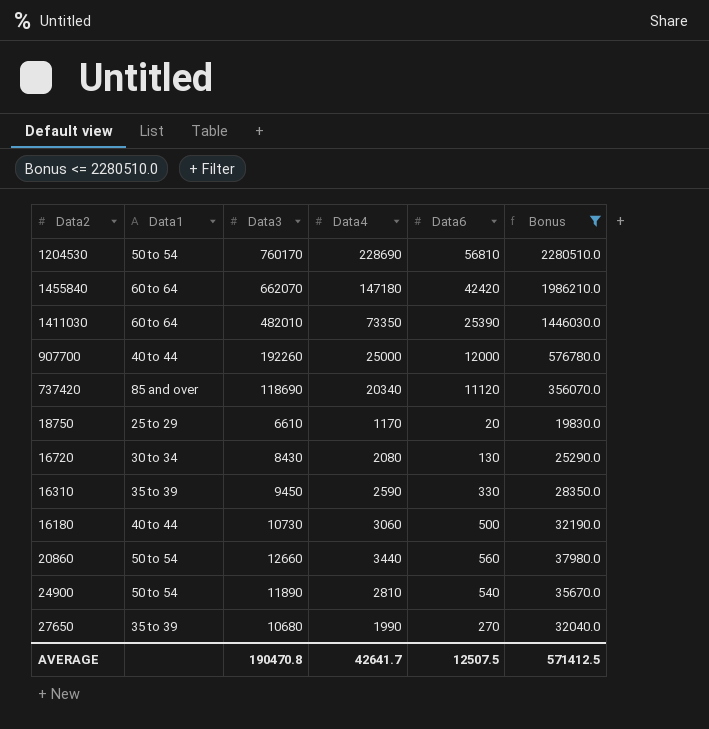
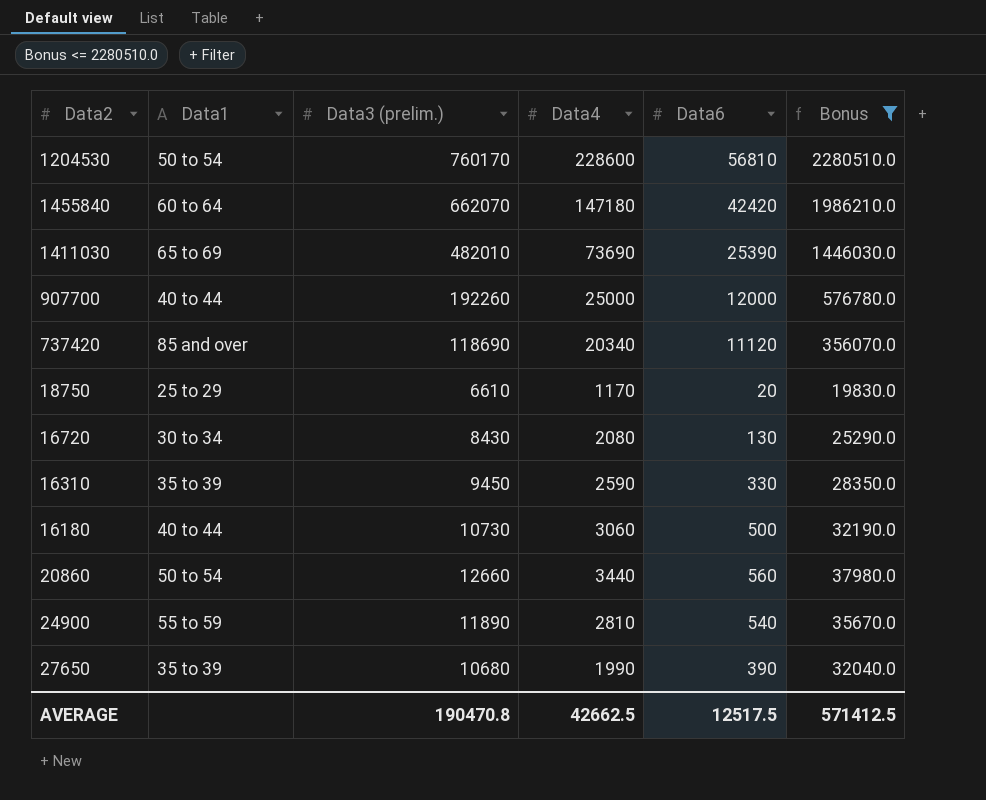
column name: Data3 -> Data3 (prelim.)
1204530 | Data4: 228690 -> 228600
1411030 | Data1: 60 to 64 -> 65 to 69
1411030 | Data4: 73350 -> 73690
24900 | Data1: 50 to 54 -> 55 to 59
27650 | Data6: 270 -> 390
AVERAGE | Data4: 42641.7 -> 42662.5
AVERAGE | Data6: 12507.5 -> 12517.5

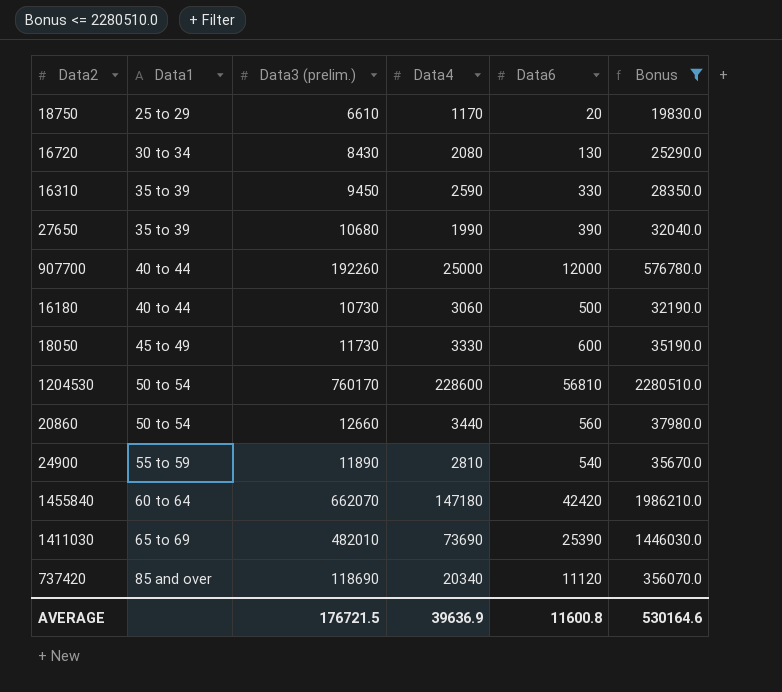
row order: none -> Data1 ascending
row 18050: none -> 45 to 49 | 11730 | 3330 | 600 | 35190.0
AVERAGE | Data3 (prelim.): 190470.8 -> 176721.5
AVERAGE | Data4: 42662.5 -> 39636.9
AVERAGE | Data6: 12517.5 -> 11600.8
AVERAGE | Bonus: 571412.5 -> 530164.6

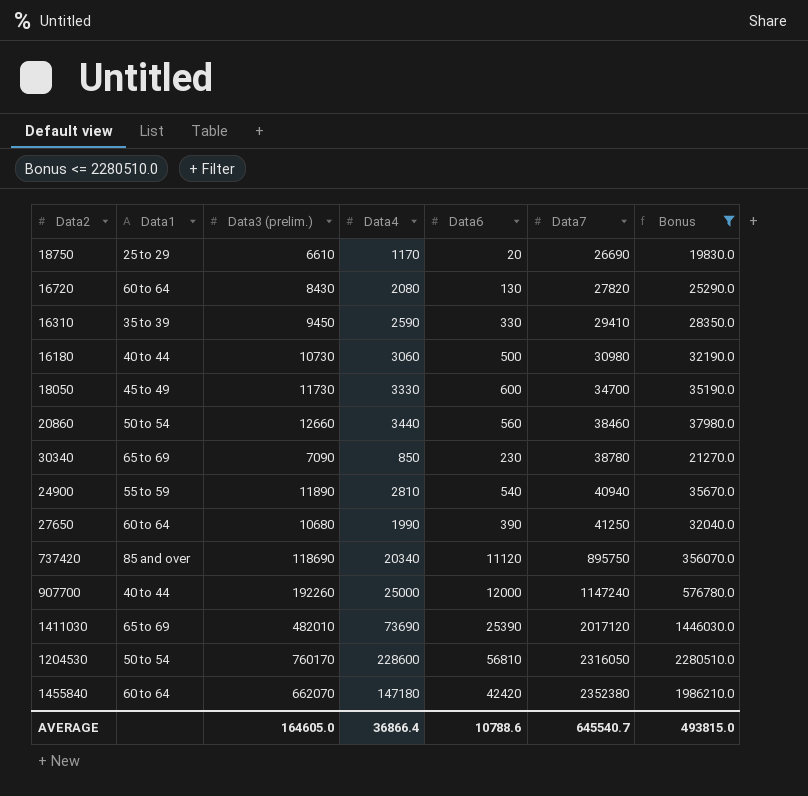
row order: Data1 ascending -> Data7 ascending
column Data7 | position: none -> 6
16720 | Data1: 30 to 34 -> 60 to 64
row 30340: none -> 65 to 69 | 7090 | 850 | 230 | 38780 | 21270.0
27650 | Data1: 35 to 39 -> 60 to 64
AVERAGE | Data3 (prelim.): 176721.5 -> 164605.0
AVERAGE | Data4: 39636.9 -> 36866.4
AVERAGE | Data6: 11600.8 -> 10788.6
AVERAGE | Bonus: 530164.6 -> 493815.0

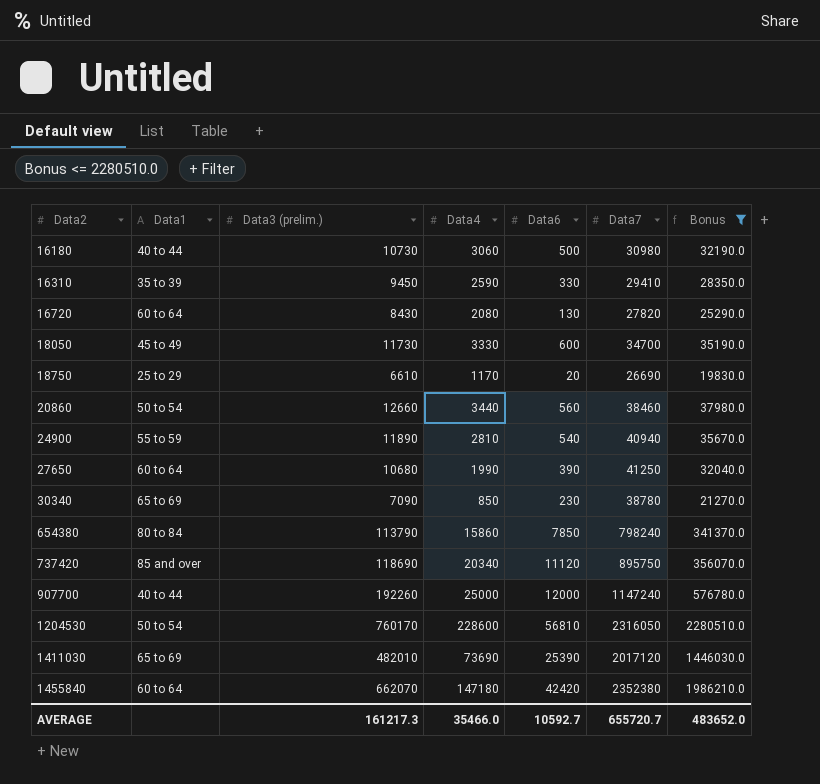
row order: Data7 ascending -> Data2 ascending
row 654380: none -> 80 to 84 | 113790 | 15860 | 7850 | 798240 | 341370.0
AVERAGE | Data3 (prelim.): 164605.0 -> 161217.3
AVERAGE | Data4: 36866.4 -> 35466.0
AVERAGE | Data6: 10788.6 -> 10592.7
AVERAGE | Data7: 645540.7 -> 655720.7
AVERAGE | Bonus: 493815.0 -> 483652.0

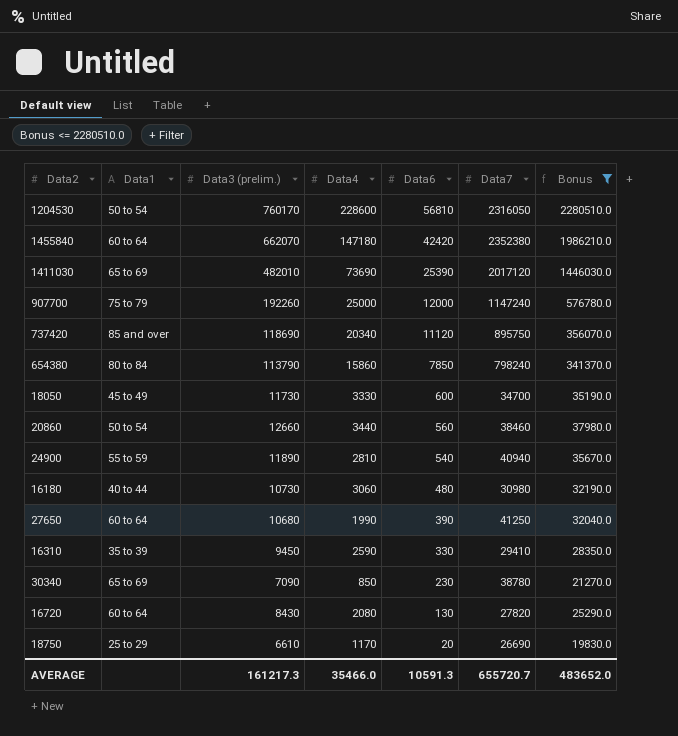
row order: Data2 ascending -> Data6 descending
907700 | Data1: 40 to 44 -> 75 to 79
16180 | Data6: 500 -> 480
AVERAGE | Data6: 10592.7 -> 10591.3

